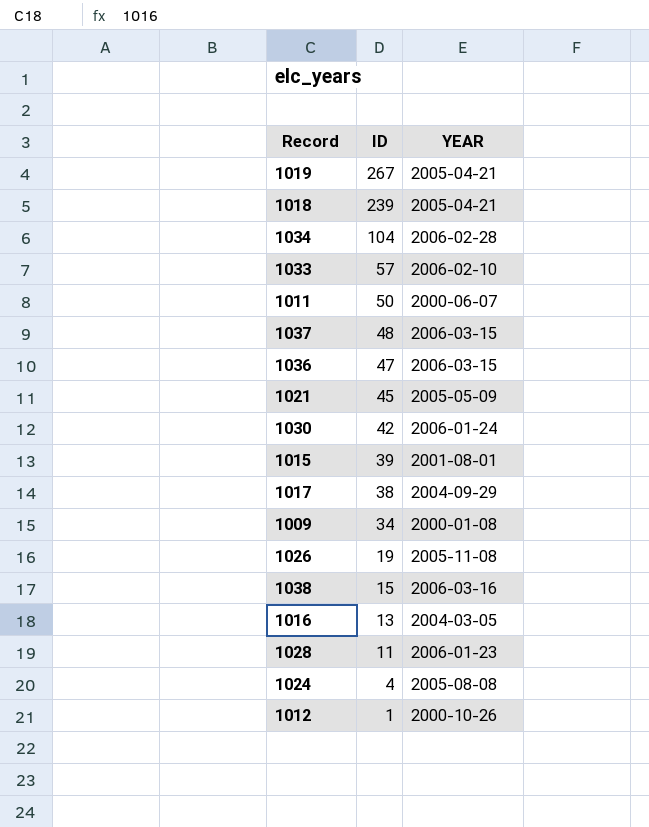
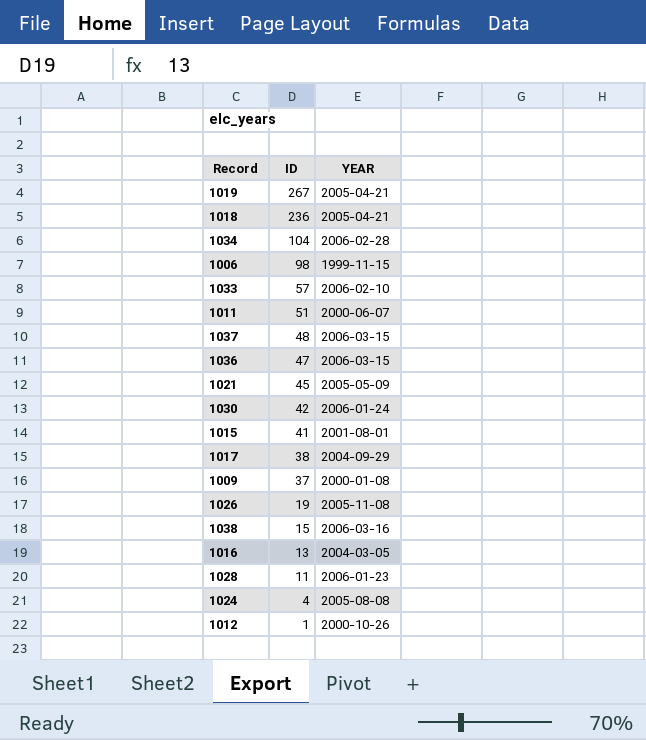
1018 | ID: 239 -> 236
row 1006: none -> 98 | 1999-11-15
1011 | ID: 50 -> 51
1015 | ID: 39 -> 41
1009 | ID: 34 -> 37

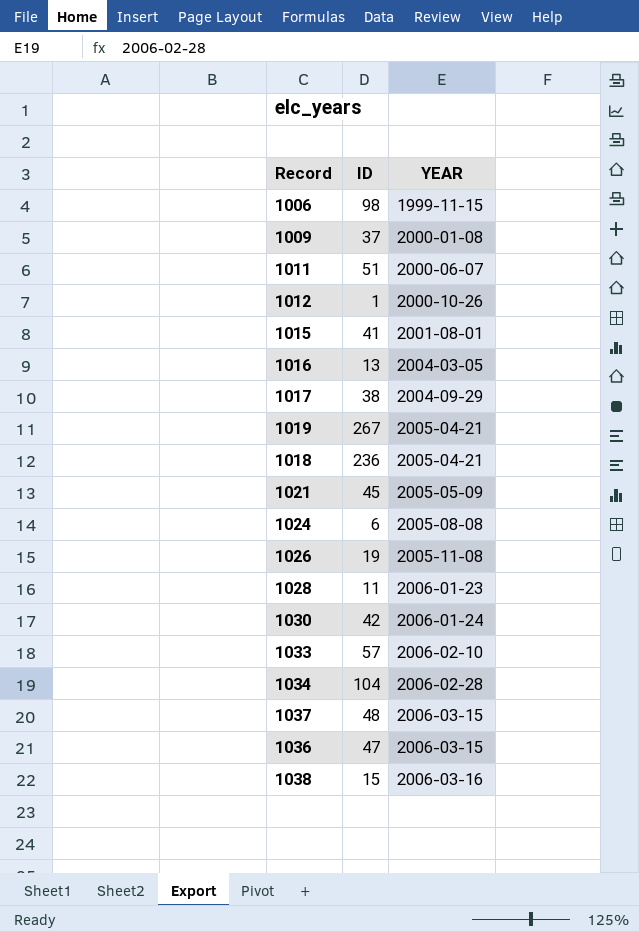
row order: ID descending -> YEAR ascending
1024 | ID: 4 -> 6

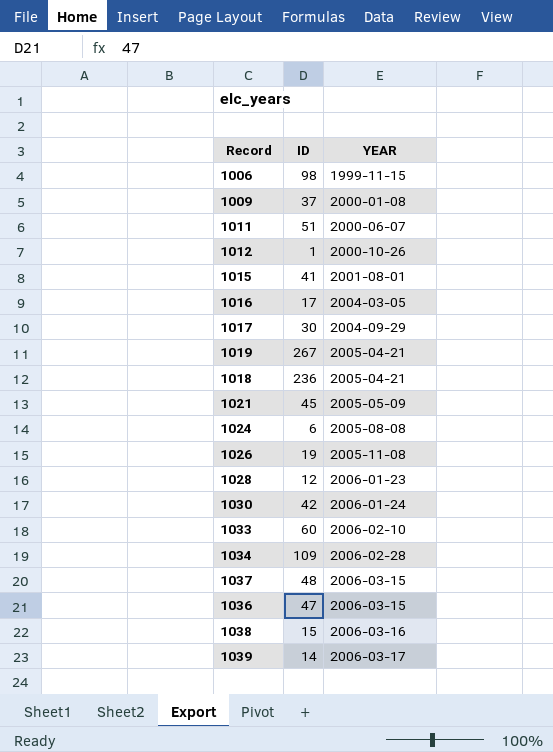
1016 | ID: 13 -> 17
1017 | ID: 38 -> 30
1028 | ID: 11 -> 12
1033 | ID: 57 -> 60
1034 | ID: 104 -> 109
row 1039: none -> 14 | 2006-03-17

